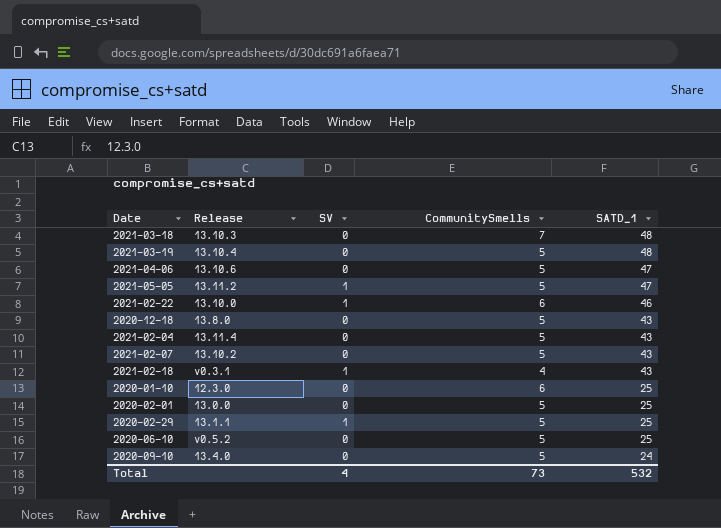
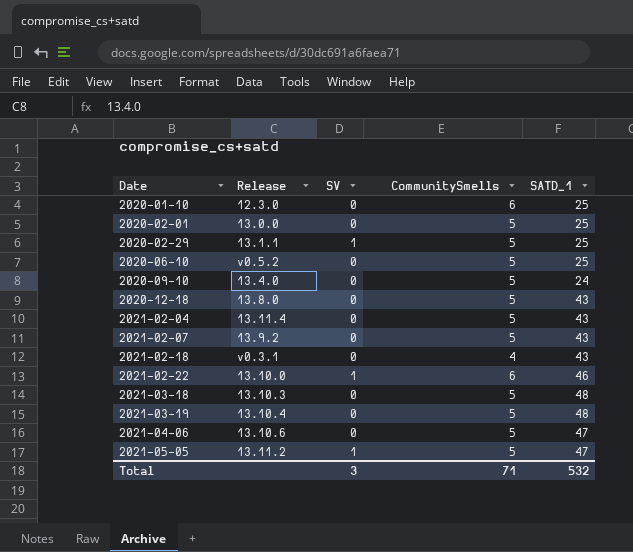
row order: SATD_1 descending -> Date ascending
2021-02-07 | Release: 13.10.2 -> 13.9.2
2021-02-18 | SV: 1 -> 0
2021-03-18 | CommunitySmells: 7 -> 5
Total | SV: 4 -> 3
Total | CommunitySmells: 73 -> 71

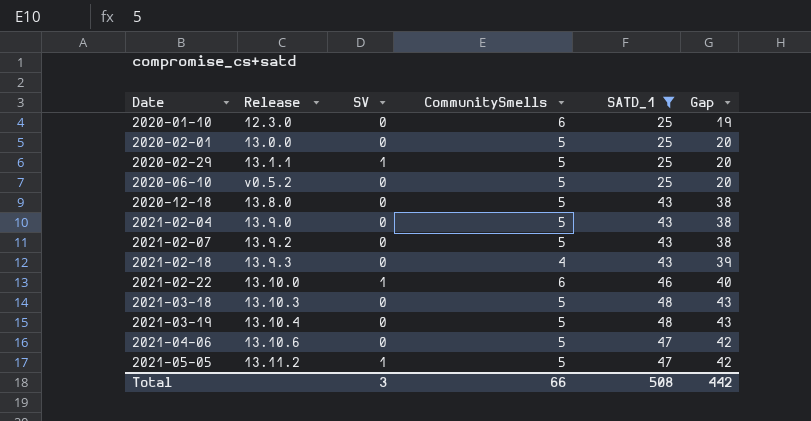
filter: none -> SATD_1 != 24
column Gap | formula: none -> [SATD_1] - [CommunitySmells]
2021-02-04 | Release: 13.11.4 -> 13.9.0
2021-02-18 | Release: v0.3.1 -> 13.9.3
Total | CommunitySmells: 71 -> 66
Total | SATD_1: 532 -> 508

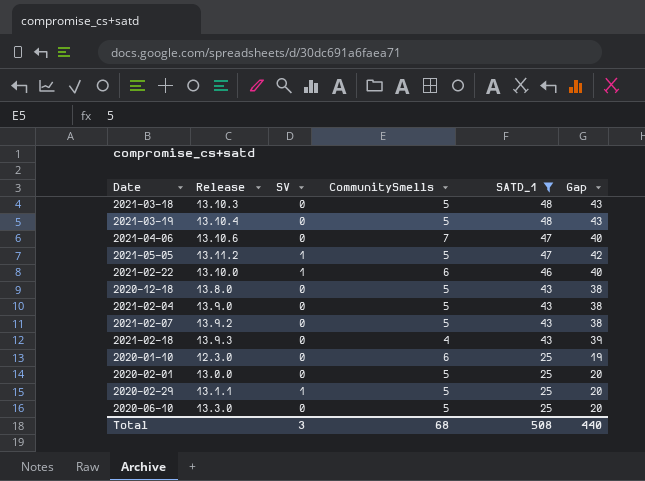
row order: Date ascending -> SATD_1 descending
2021-04-06 | CommunitySmells: 5 -> 7
2021-04-06 | Gap: 42 -> 40
2020-06-10 | Release: v0.5.2 -> 13.3.0
Total | CommunitySmells: 66 -> 68
Total | Gap: 442 -> 440

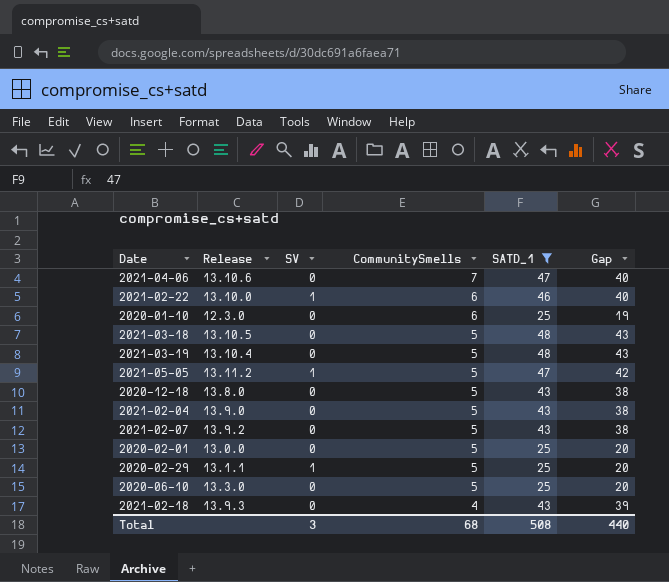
row order: SATD_1 descending -> CommunitySmells descending
2021-03-18 | Release: 13.10.3 -> 13.10.5

